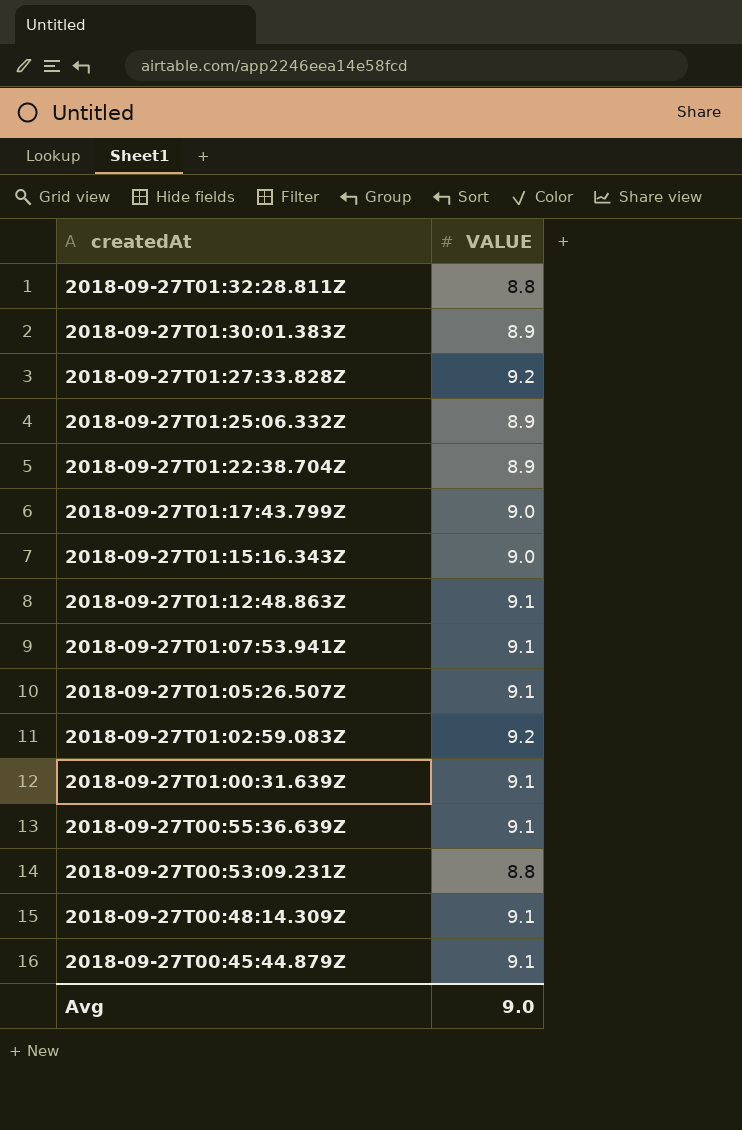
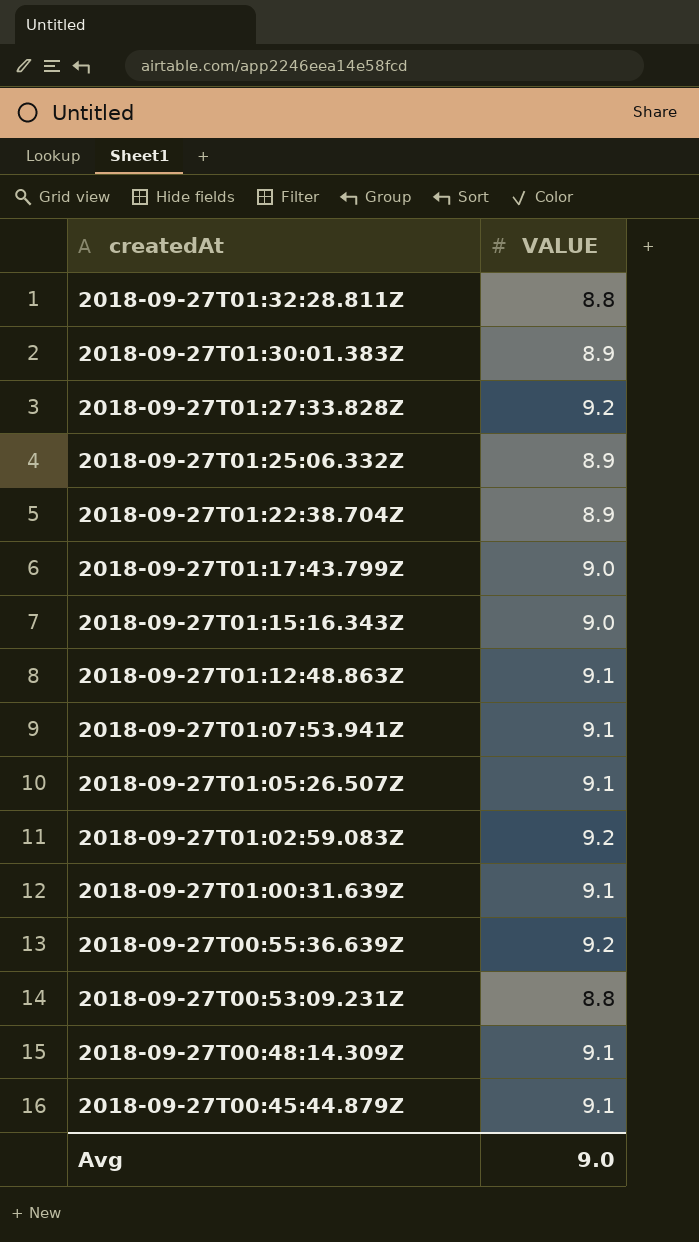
2018-09-27T00:55:36.639Z | VALUE: 9.1 -> 9.2

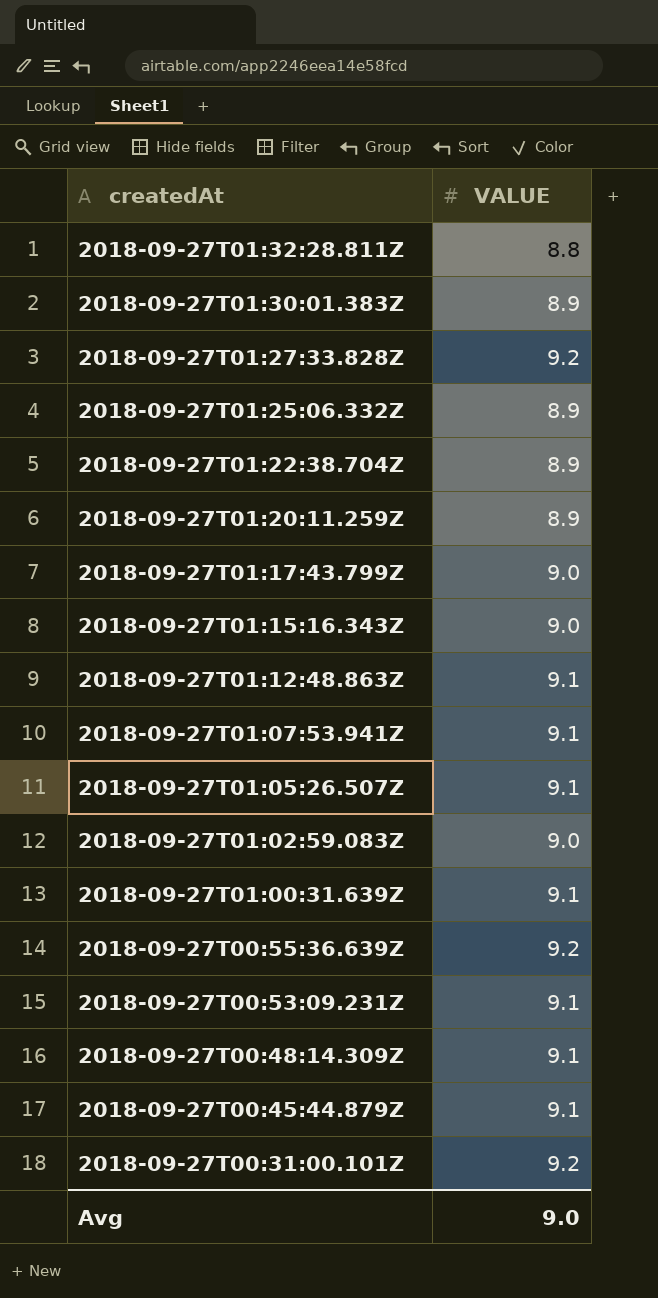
row 2018-09-27T01:20:11.259Z: none -> 8.9
2018-09-27T01:02:59.083Z | VALUE: 9.2 -> 9.0
2018-09-27T00:53:09.231Z | VALUE: 8.8 -> 9.1
row 2018-09-27T00:31:00.101Z: none -> 9.2

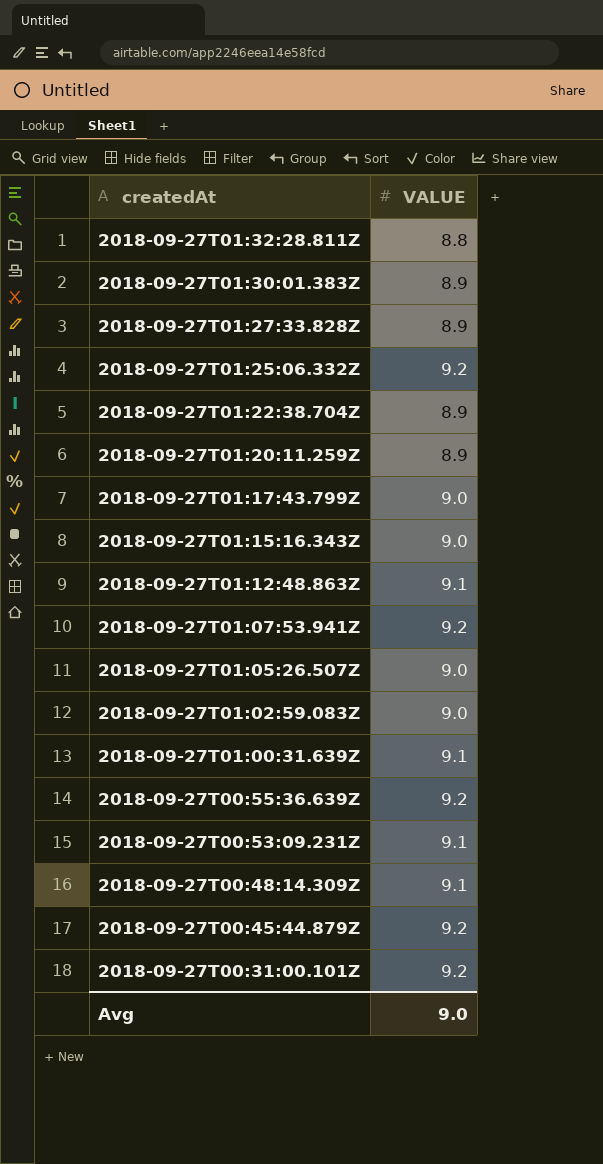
2018-09-27T01:27:33.828Z | VALUE: 9.2 -> 8.9
2018-09-27T01:25:06.332Z | VALUE: 8.9 -> 9.2
2018-09-27T01:07:53.941Z | VALUE: 9.1 -> 9.2
2018-09-27T01:05:26.507Z | VALUE: 9.1 -> 9.0
2018-09-27T00:45:44.879Z | VALUE: 9.1 -> 9.2

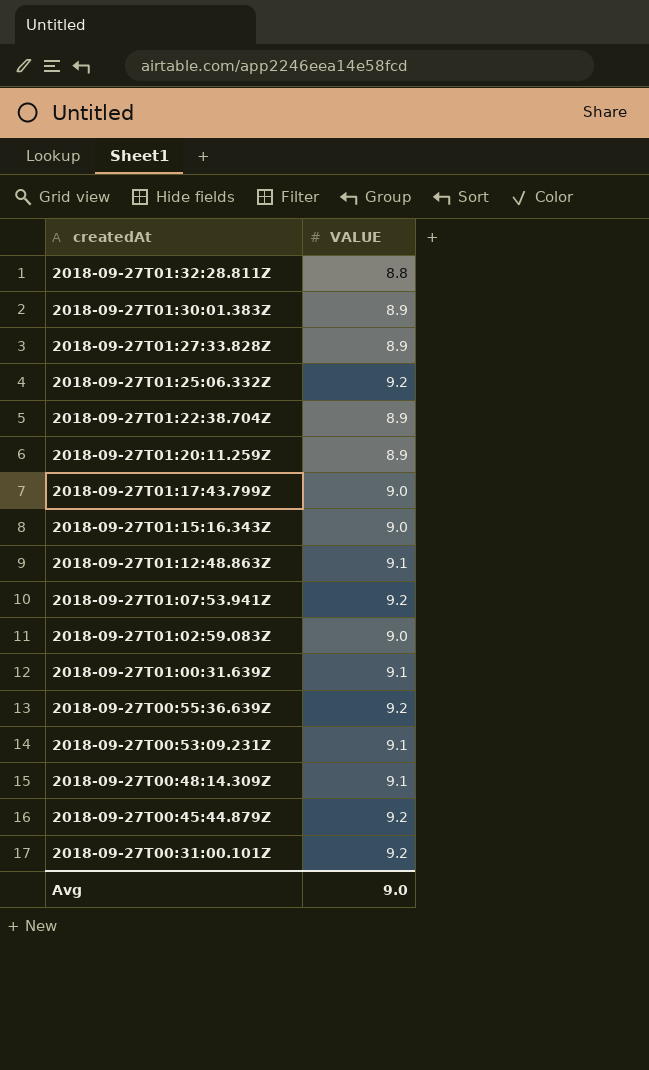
row 2018-09-27T01:05:26.507Z: 9.0 -> none

